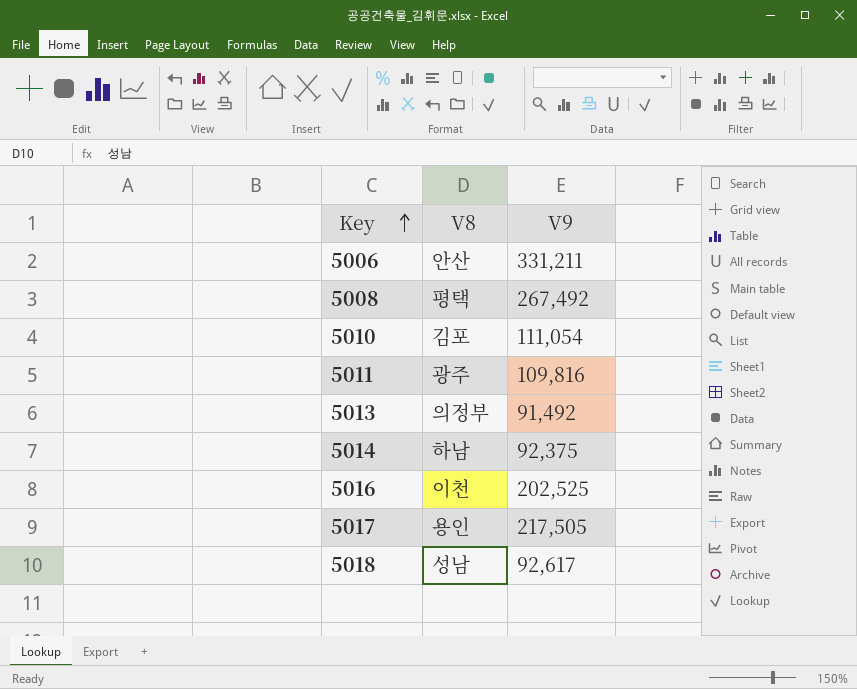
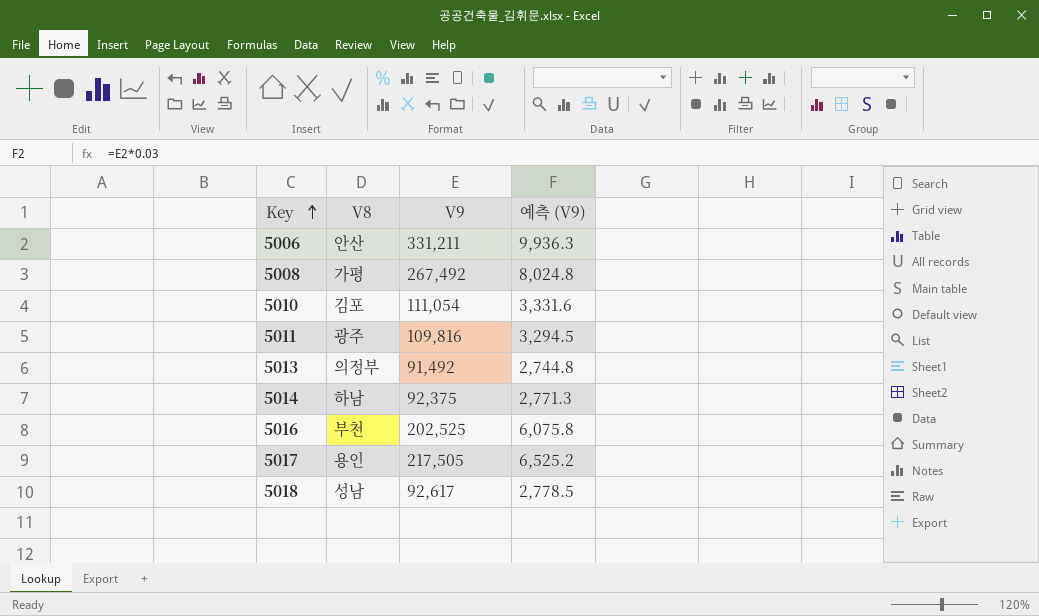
column 예측 (V9) | formula: none -> [V9] * 0.03
5008 | V8: 평택 -> 가평
5016 | V8: 이천 -> 부천

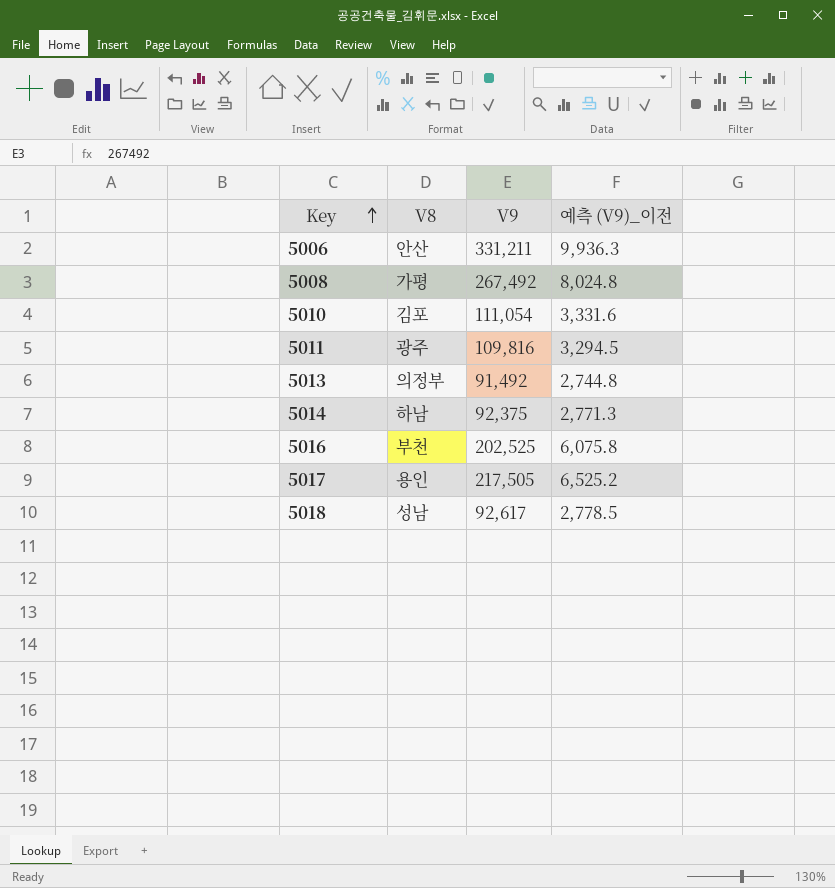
column name: 예측 (V9) -> 예측 (V9)_이전

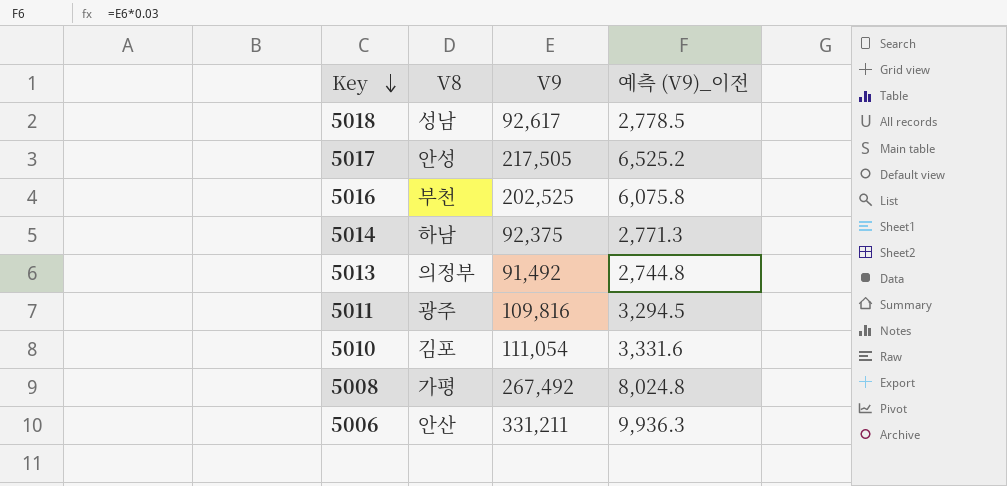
row order: Key ascending -> Key descending
5017 | V8: 용인 -> 안성

